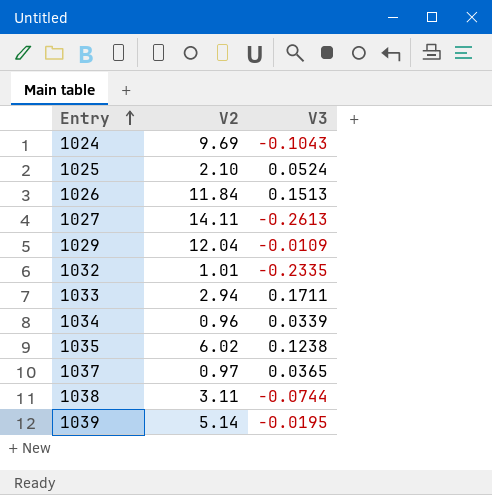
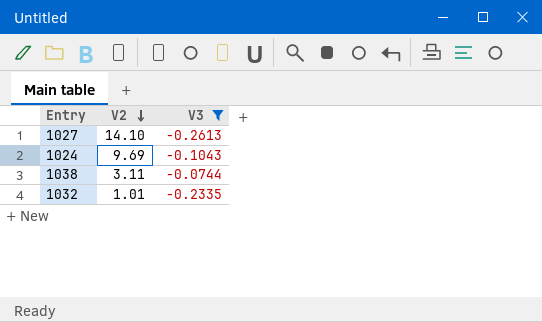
filter: none -> V3 <= -0.0744
row order: Entry ascending -> V2 descending
1027 | V2: 14.11 -> 14.10

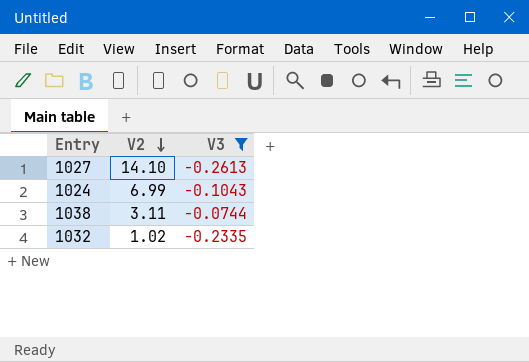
1024 | V2: 9.69 -> 6.99
1032 | V2: 1.01 -> 1.02

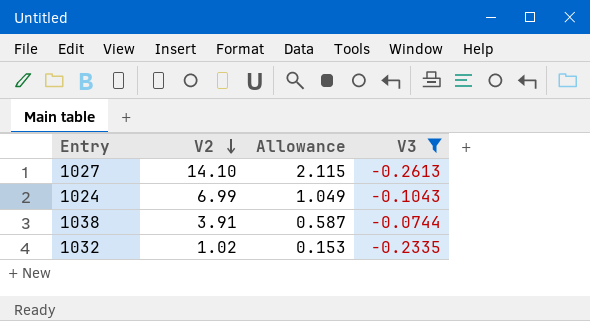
column Allowance | formula: none -> [V2] * 0.15
1038 | V2: 3.11 -> 3.91

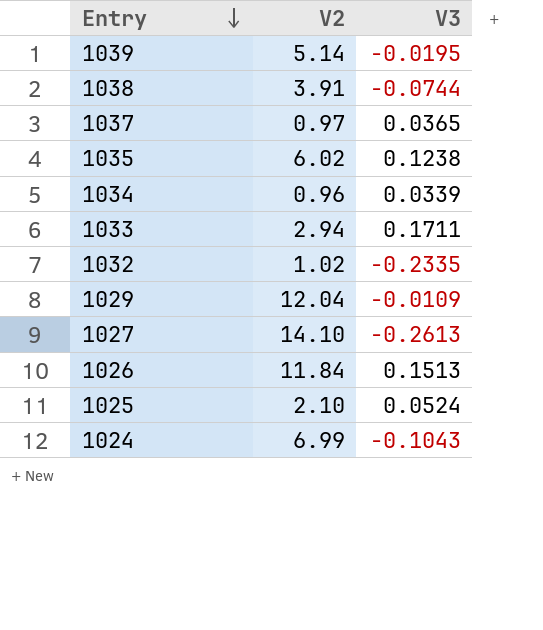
filter: V3 <= -0.0744 -> none
row order: V2 descending -> Entry descending
column Allowance | formula: [V2] * 0.15 -> none

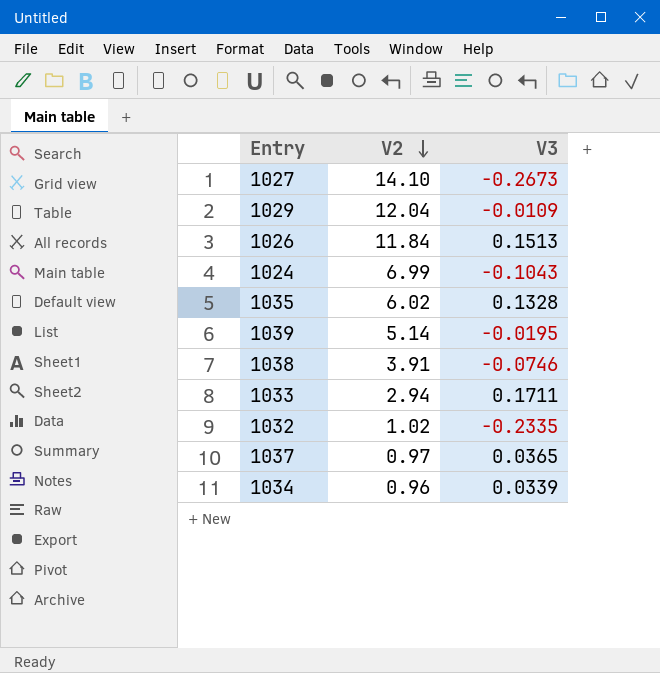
row order: Entry descending -> V2 descending
row 1025: 2.10 | 0.0524 -> none
1027 | V3: -0.2613 -> -0.2673
1035 | V3: 0.1238 -> 0.1328
1038 | V3: -0.0744 -> -0.0746

